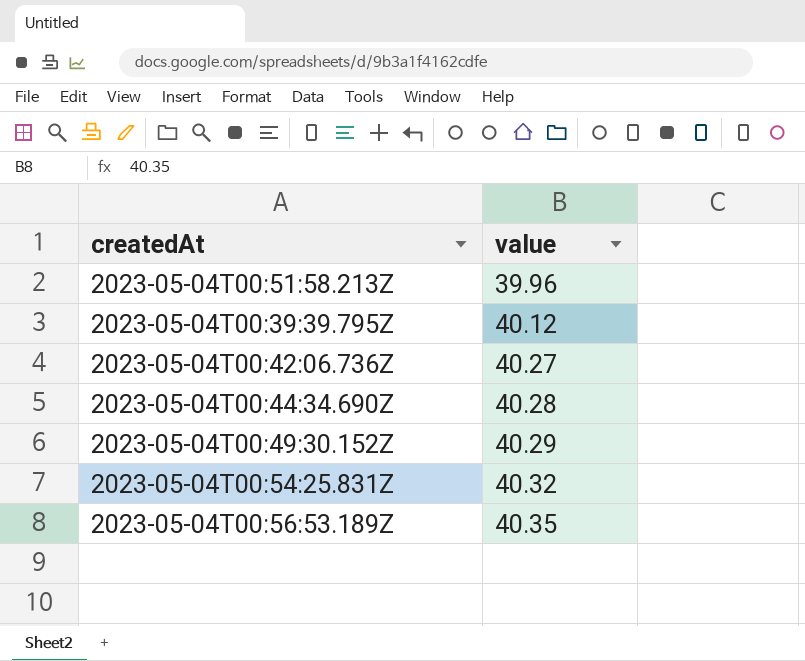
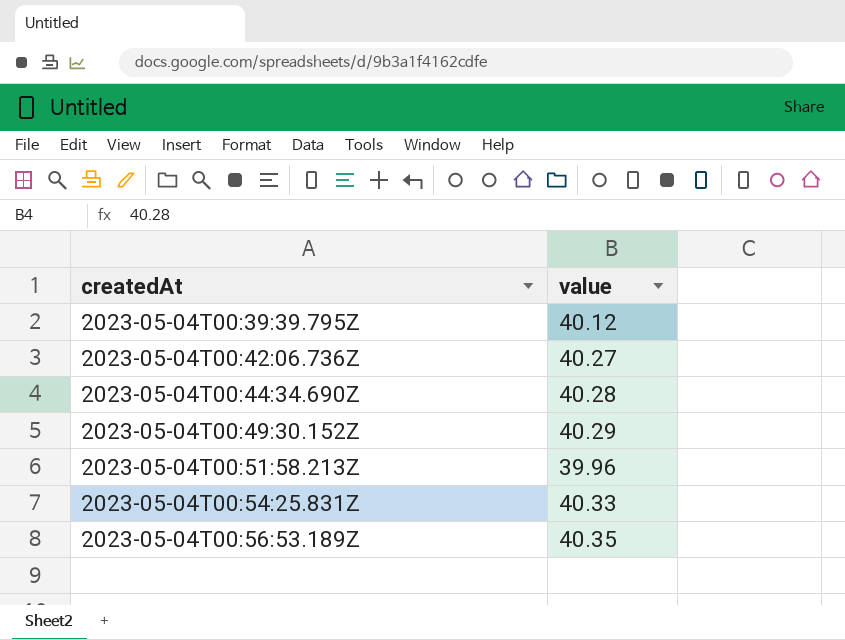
row order: value ascending -> createdAt ascending
2023-05-04T00:54:25.831Z | value: 40.32 -> 40.33

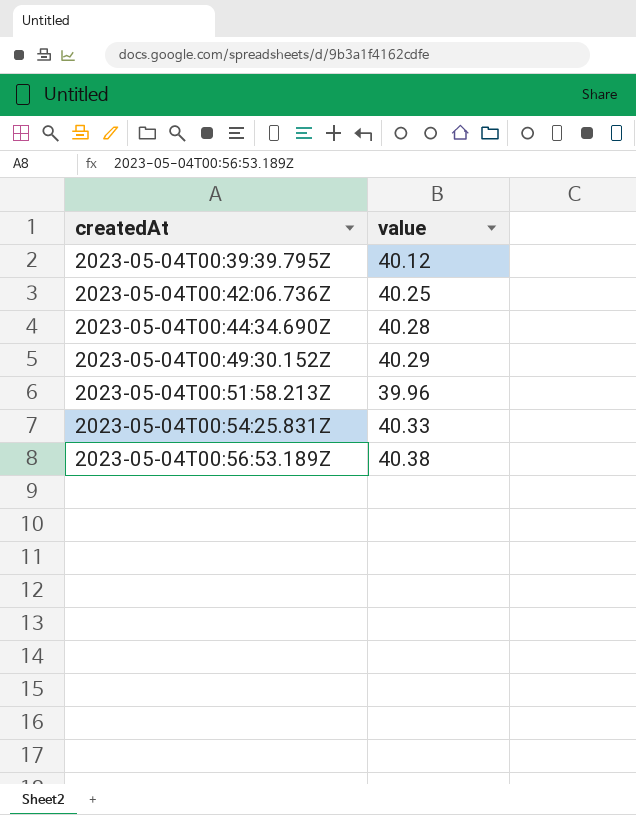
2023-05-04T00:42:06.736Z | value: 40.27 -> 40.25
2023-05-04T00:56:53.189Z | value: 40.35 -> 40.38

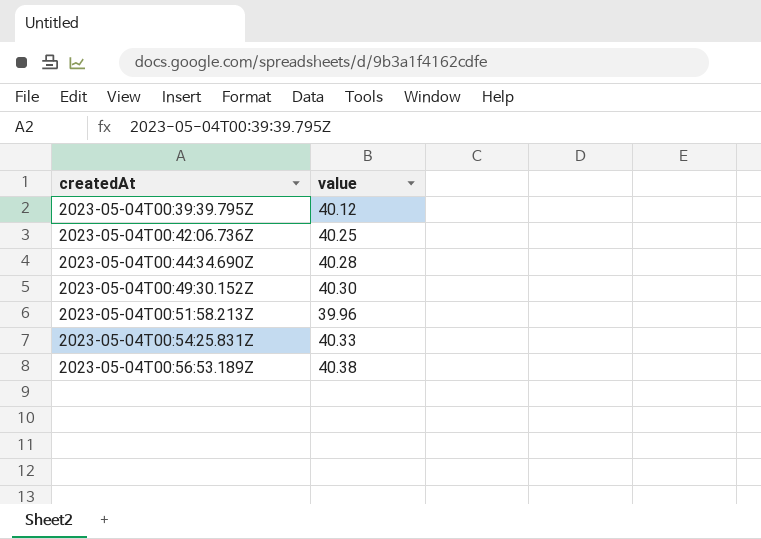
2023-05-04T00:49:30.152Z | value: 40.29 -> 40.30

